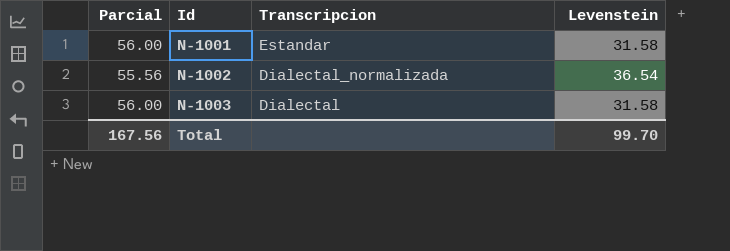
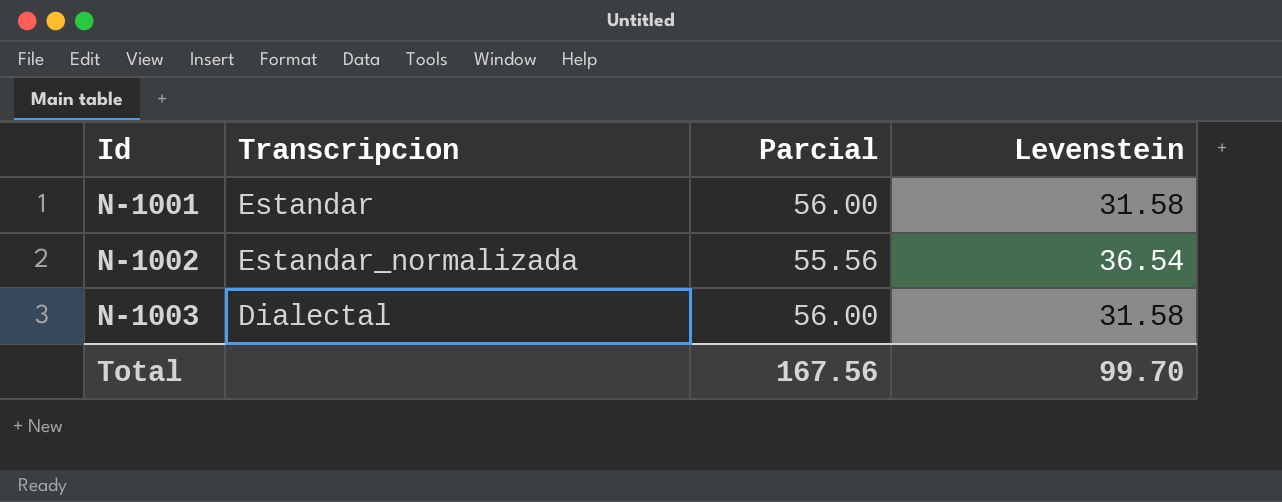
column Parcial | position: 1 -> 3
N-1002 | Transcripcion: Dialectal_normalizada -> Estandar_normalizada

